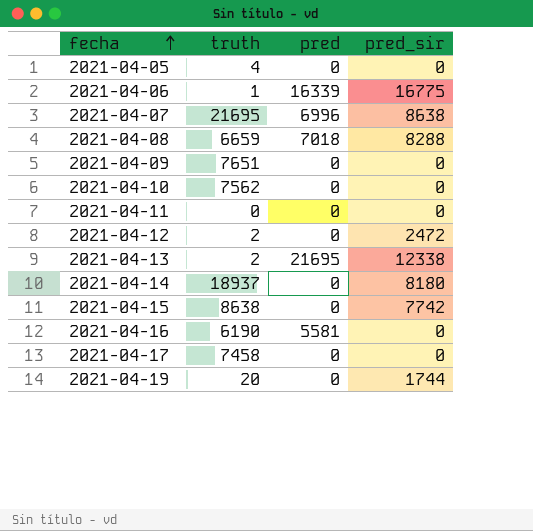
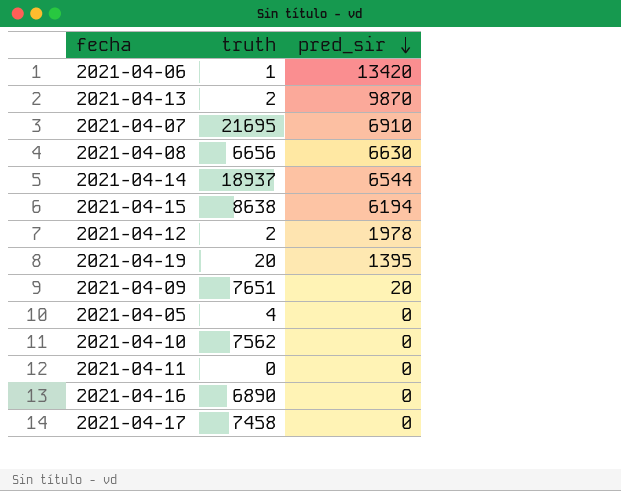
row order: fecha ascending -> pred_sir descending
column pred | position: 3 -> none
2021-04-06 | pred_sir: 16775 -> 13420
2021-04-13 | pred_sir: 12338 -> 9870
2021-04-07 | pred_sir: 8638 -> 6910
2021-04-08 | truth: 6659 -> 6656
2021-04-08 | pred_sir: 8288 -> 6630
2021-04-14 | pred_sir: 8180 -> 6544
2021-04-15 | pred_sir: 7742 -> 6194
2021-04-12 | pred_sir: 2472 -> 1978
2021-04-19 | pred_sir: 1744 -> 1395
2021-04-09 | pred_sir: 0 -> 20
2021-04-16 | truth: 6190 -> 6890

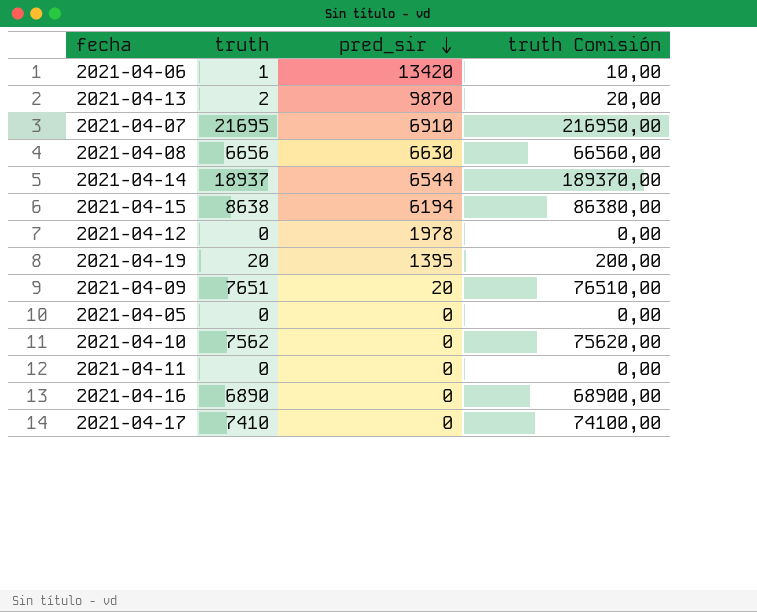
column truth Comisión | formula: none -> [truth] * 10
2021-04-12 | truth: 2 -> 0
2021-04-05 | truth: 4 -> 0
2021-04-17 | truth: 7458 -> 7410

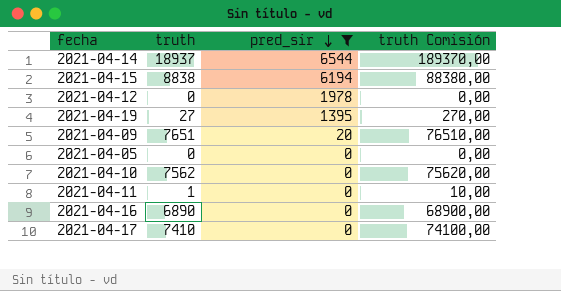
filter: none -> pred_sir <= 6544
2021-04-15 | truth: 8638 -> 8838
2021-04-15 | truth Comisión: 86380,00 -> 88380,00
2021-04-19 | truth: 20 -> 27
2021-04-19 | truth Comisión: 200,00 -> 270,00
2021-04-11 | truth: 0 -> 1
2021-04-11 | truth Comisión: 0,00 -> 10,00

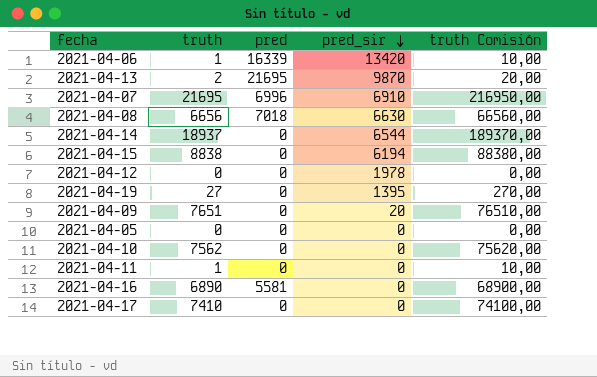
filter: pred_sir <= 6544 -> none
column pred | position: none -> 3

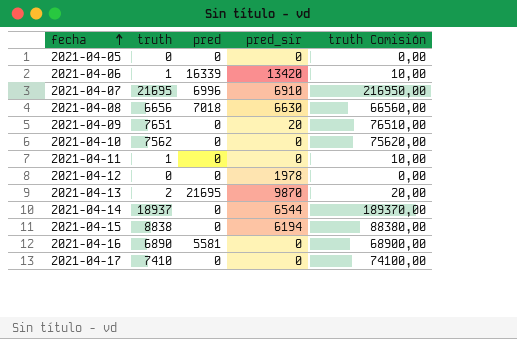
row order: pred_sir descending -> fecha ascending
row 2021-04-19: 27 | 0 | 1395 | 270,00 -> none

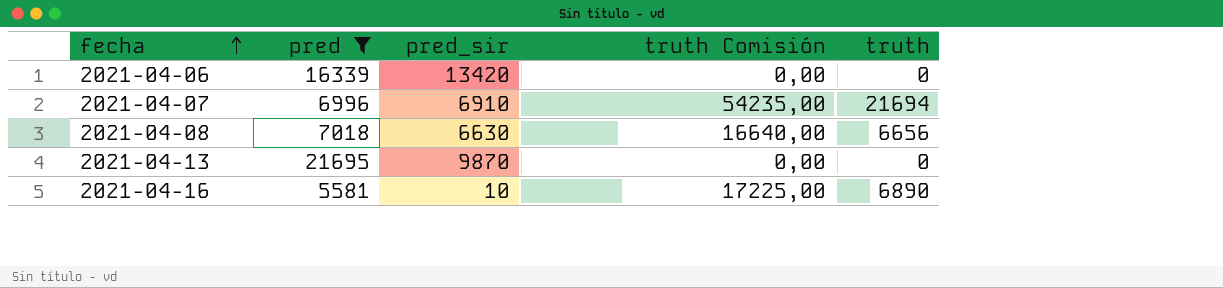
filter: none -> pred != 0
column truth Comisión | formula: [truth] * 10 -> [truth] * 2,5
column truth | position: 2 -> 5
2021-04-06 | truth: 1 -> 0
2021-04-07 | truth: 21695 -> 21694
2021-04-13 | truth: 2 -> 0
2021-04-16 | pred_sir: 0 -> 10

